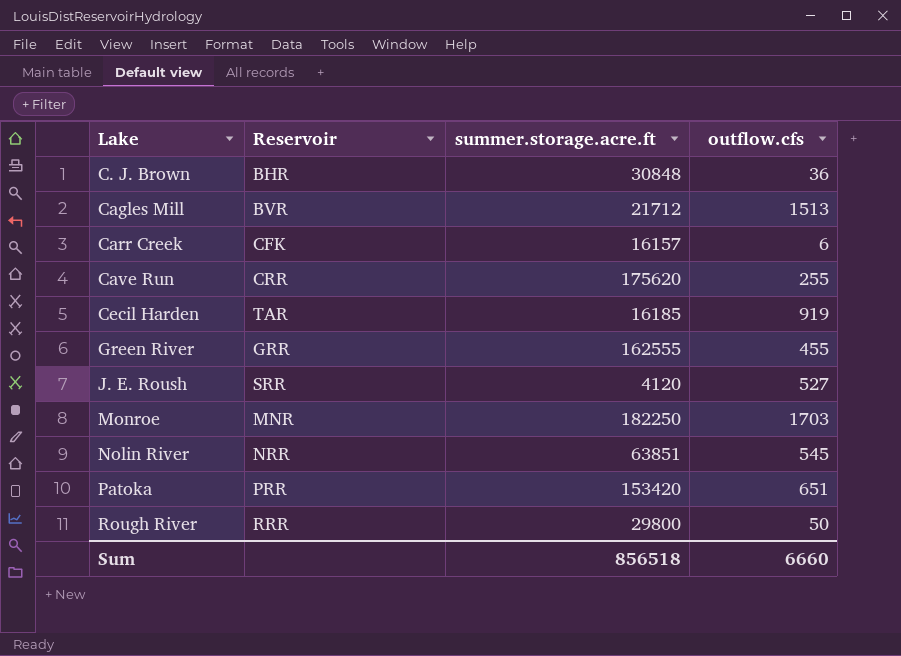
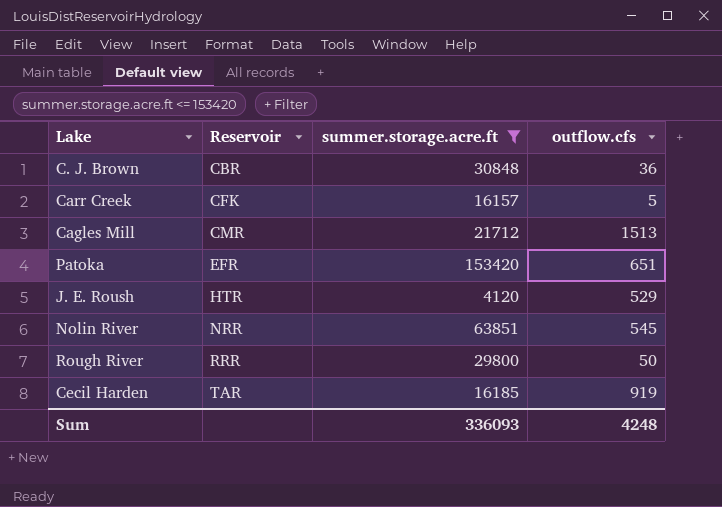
filter: none -> summer.storage.acre.ft <= 153420
row order: Lake ascending -> Reservoir ascending
C. J. Brown | Reservoir: BHR -> CBR
Carr Creek | outflow.cfs: 6 -> 5
Cagles Mill | Reservoir: BVR -> CMR
Patoka | Reservoir: PRR -> EFR
J. E. Roush | Reservoir: SRR -> HTR
J. E. Roush | outflow.cfs: 527 -> 529
Sum | summer.storage.acre.ft: 856518 -> 336093
Sum | outflow.cfs: 6660 -> 4248

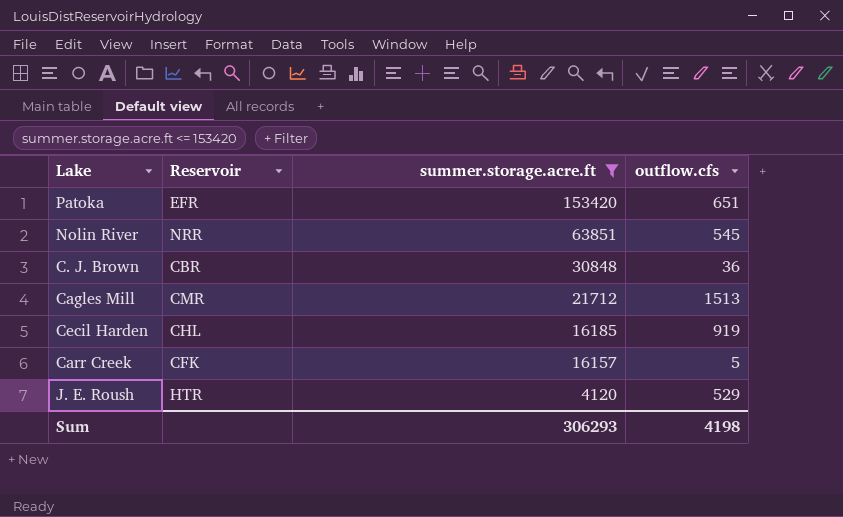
row order: Reservoir ascending -> summer.storage.acre.ft descending
row Rough River: RRR | 29800 | 50 -> none
Cecil Harden | Reservoir: TAR -> CHL
Sum | summer.storage.acre.ft: 336093 -> 306293
Sum | outflow.cfs: 4248 -> 4198

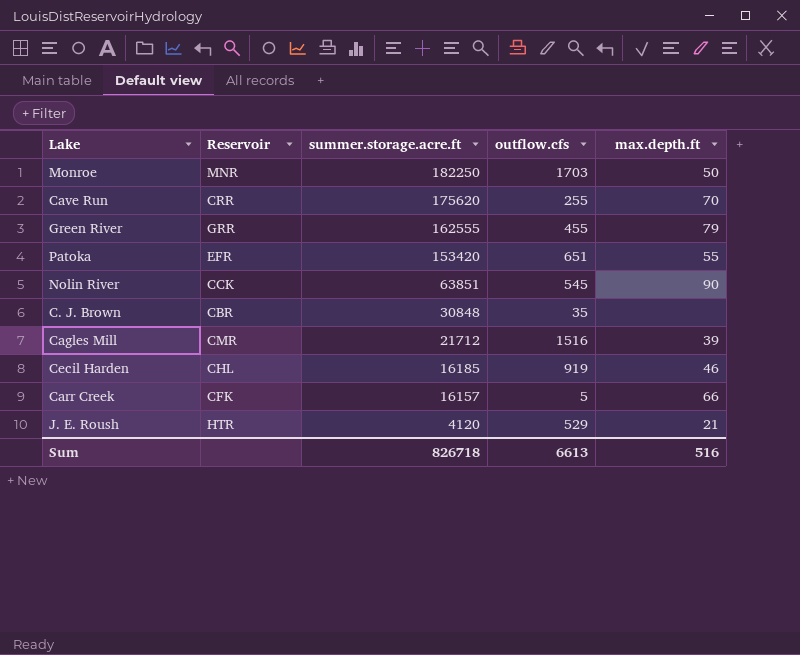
filter: summer.storage.acre.ft <= 153420 -> none
column max.depth.ft | position: none -> 5
Nolin River | Reservoir: NRR -> CCK
C. J. Brown | outflow.cfs: 36 -> 35
Cagles Mill | outflow.cfs: 1513 -> 1516
Sum | summer.storage.acre.ft: 306293 -> 826718
Sum | outflow.cfs: 4198 -> 6613

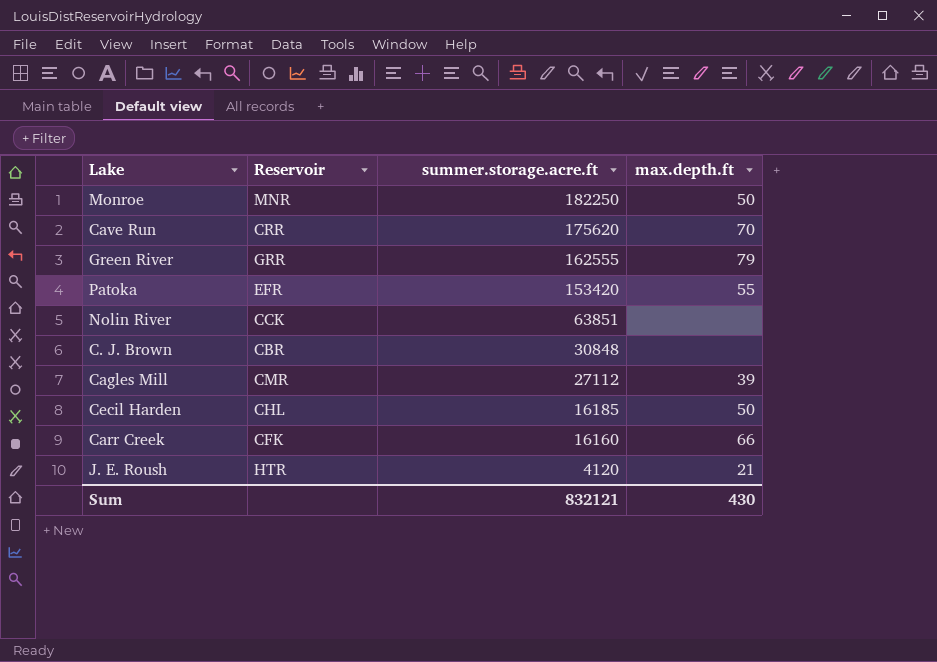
column outflow.cfs | position: 4 -> none
Nolin River | max.depth.ft: 90 -> none
Cagles Mill | summer.storage.acre.ft: 21712 -> 27112
Cecil Harden | max.depth.ft: 46 -> 50
Carr Creek | summer.storage.acre.ft: 16157 -> 16160
Sum | summer.storage.acre.ft: 826718 -> 832121
Sum | max.depth.ft: 516 -> 430

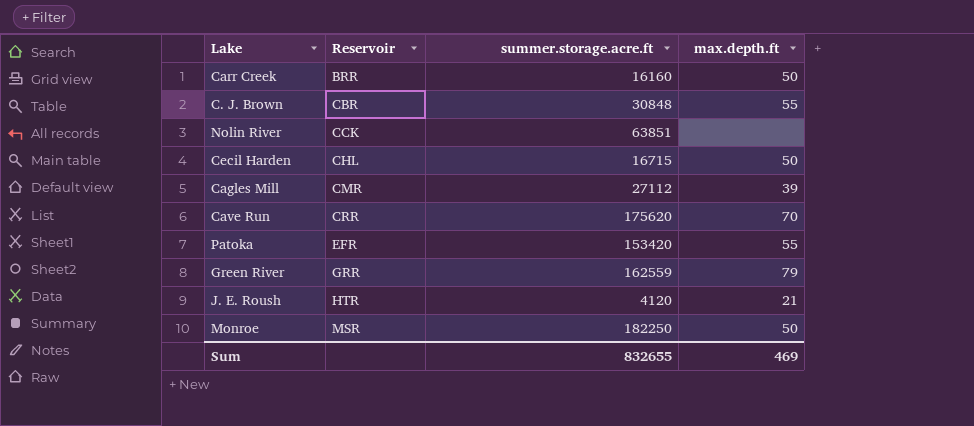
row order: summer.storage.acre.ft descending -> Reservoir ascending
Carr Creek | Reservoir: CFK -> BRR
Carr Creek | max.depth.ft: 66 -> 50
C. J. Brown | max.depth.ft: none -> 55
Cecil Harden | summer.storage.acre.ft: 16185 -> 16715
Green River | summer.storage.acre.ft: 162555 -> 162559
Monroe | Reservoir: MNR -> MSR
Sum | summer.storage.acre.ft: 832121 -> 832655
Sum | max.depth.ft: 430 -> 469

